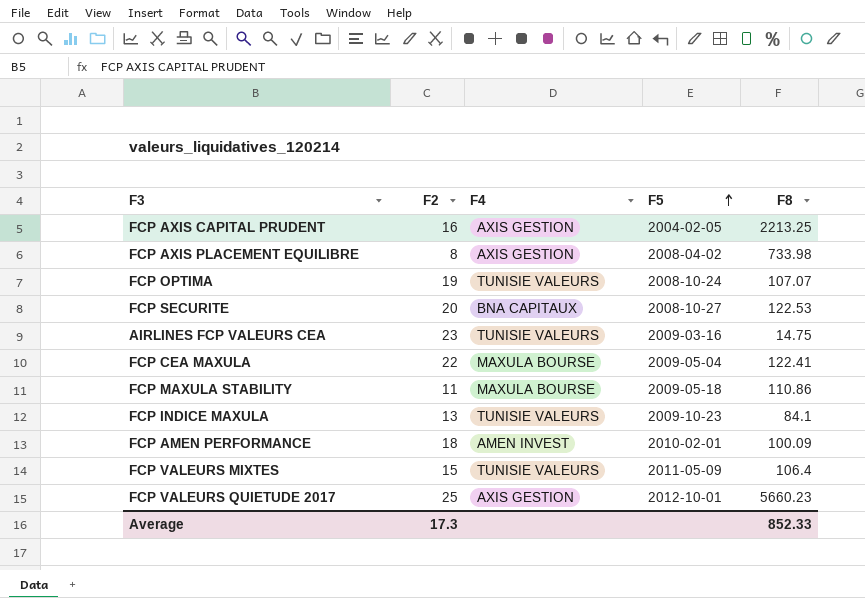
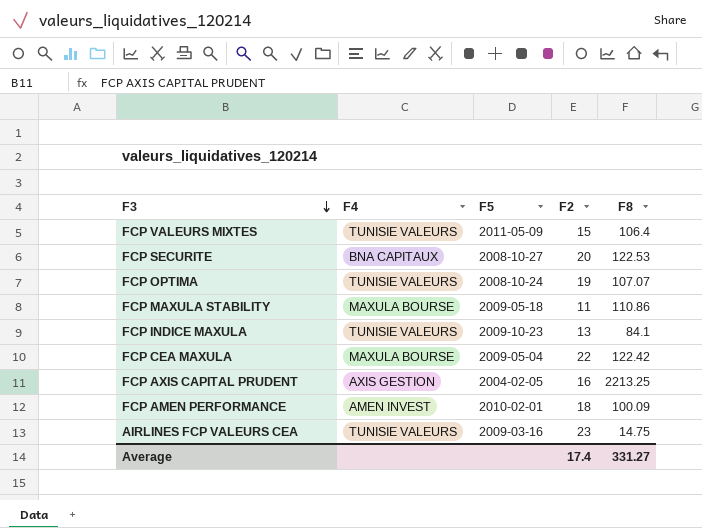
row order: F5 ascending -> F3 descending
column F2 | position: 2 -> 4
row FCP AXIS PLACEMENT EQUILIBRE: 8 | AXIS GESTION | 2008-04-02 | 733.98 -> none
row FCP VALEURS QUIETUDE 2017: 25 | AXIS GESTION | 2012-10-01 | 5660.23 -> none
FCP CEA MAXULA | F8: 122.41 -> 122.42
Average | F2: 17.3 -> 17.4
Average | F8: 852.33 -> 331.27

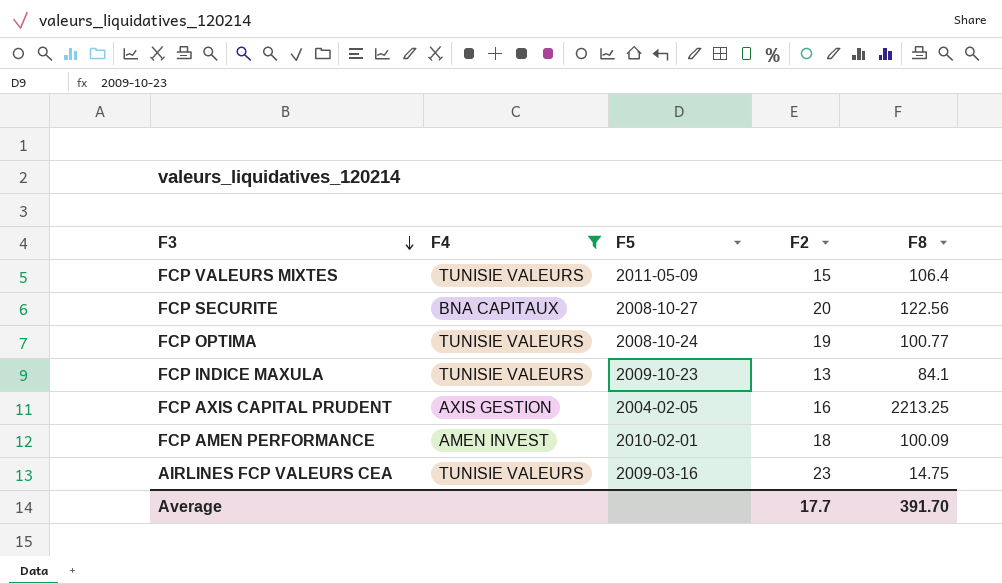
filter: none -> F4 != MAXULA BOURSE
FCP SECURITE | F8: 122.53 -> 122.56
FCP OPTIMA | F8: 107.07 -> 100.77
Average | F2: 17.4 -> 17.7
Average | F8: 331.27 -> 391.70

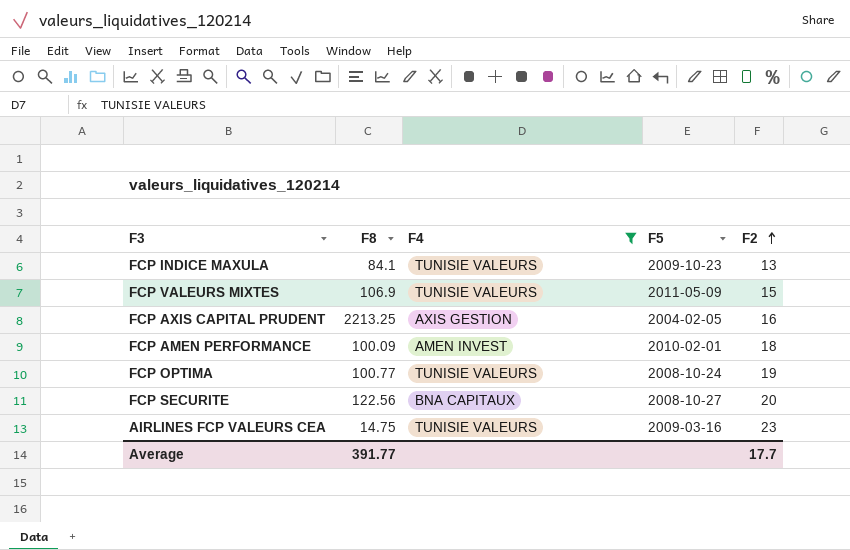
row order: F3 descending -> F2 ascending
column F8 | position: 5 -> 2
FCP VALEURS MIXTES | F8: 106.4 -> 106.9
Average | F8: 391.70 -> 391.77

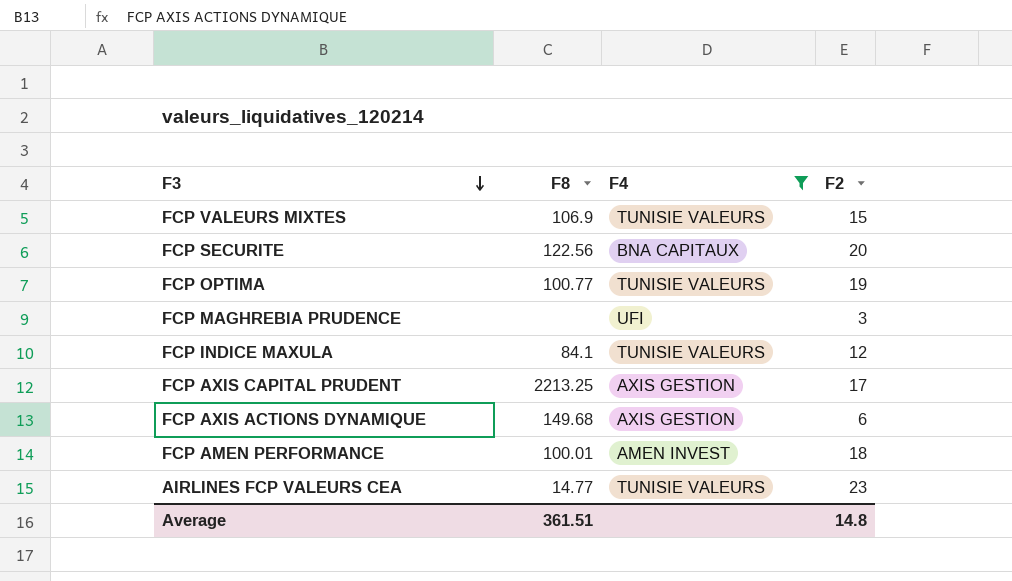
row order: F2 ascending -> F3 descending
column F5 | position: 4 -> none
row FCP MAGHREBIA PRUDENCE: none -> none | UFI | 3
FCP INDICE MAXULA | F2: 13 -> 12
FCP AXIS CAPITAL PRUDENT | F2: 16 -> 17
row FCP AXIS ACTIONS DYNAMIQUE: none -> 149.68 | AXIS GESTION | 6
FCP AMEN PERFORMANCE | F8: 100.09 -> 100.01
AIRLINES FCP VALEURS CEA | F8: 14.75 -> 14.77
Average | F8: 391.77 -> 361.51
Average | F2: 17.7 -> 14.8

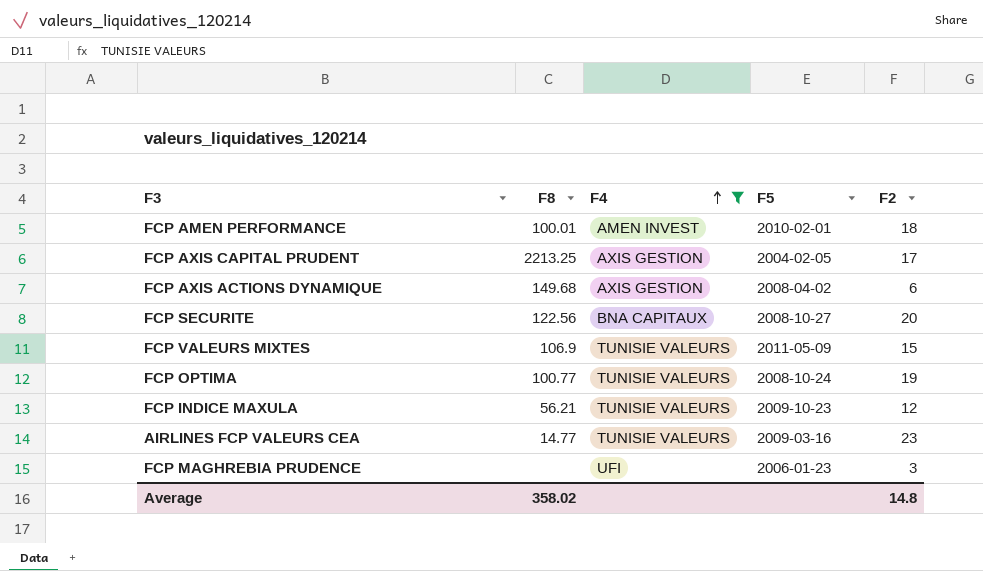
row order: F3 descending -> F4 ascending
column F5 | position: none -> 4
FCP INDICE MAXULA | F8: 84.1 -> 56.21
Average | F8: 361.51 -> 358.02

